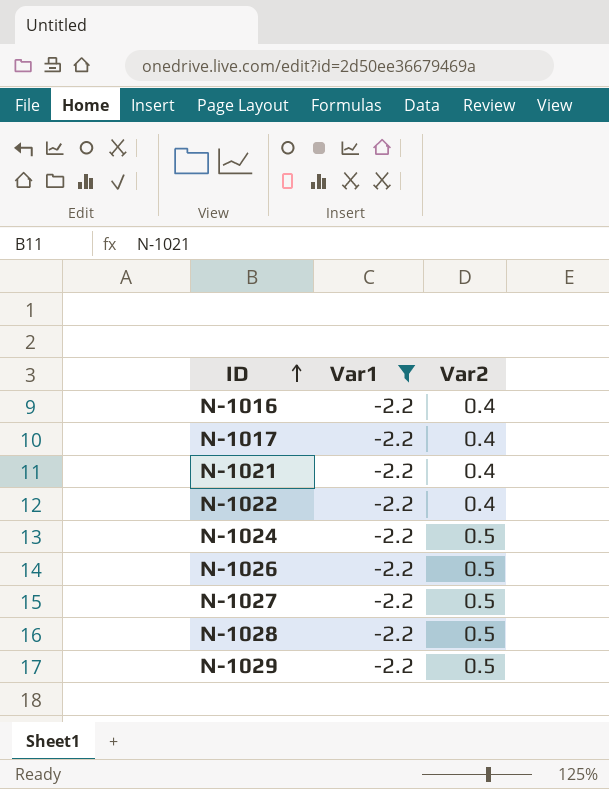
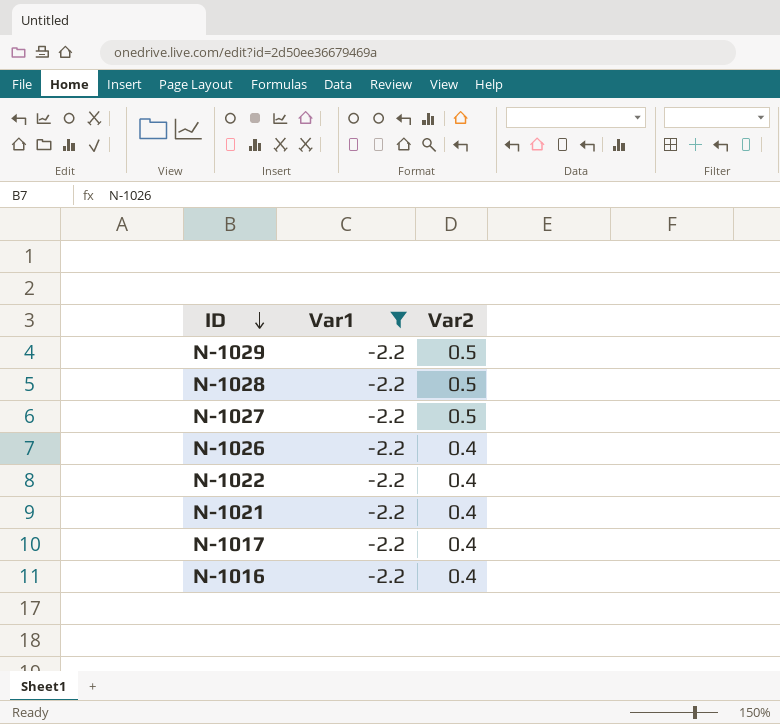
row order: ID ascending -> ID descending
row N-1024: -2.2 | 0.5 -> none
N-1026 | Var2: 0.5 -> 0.4

